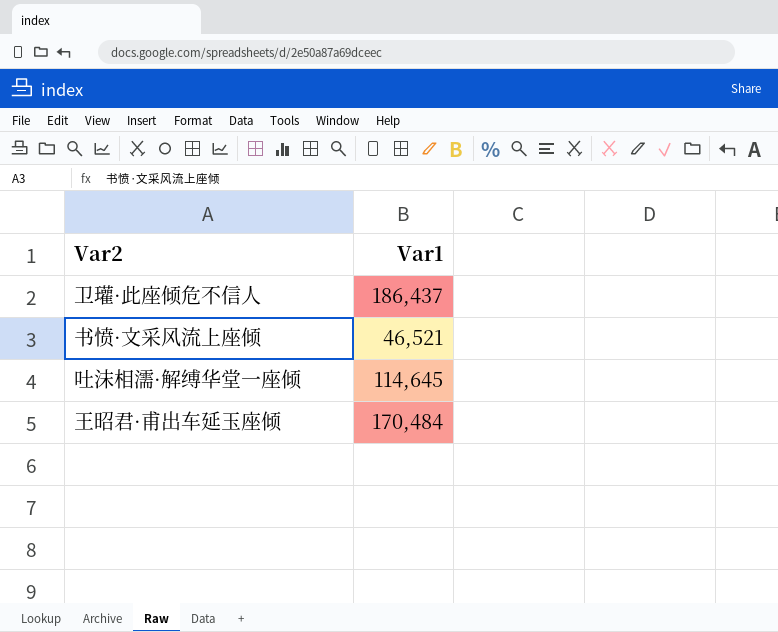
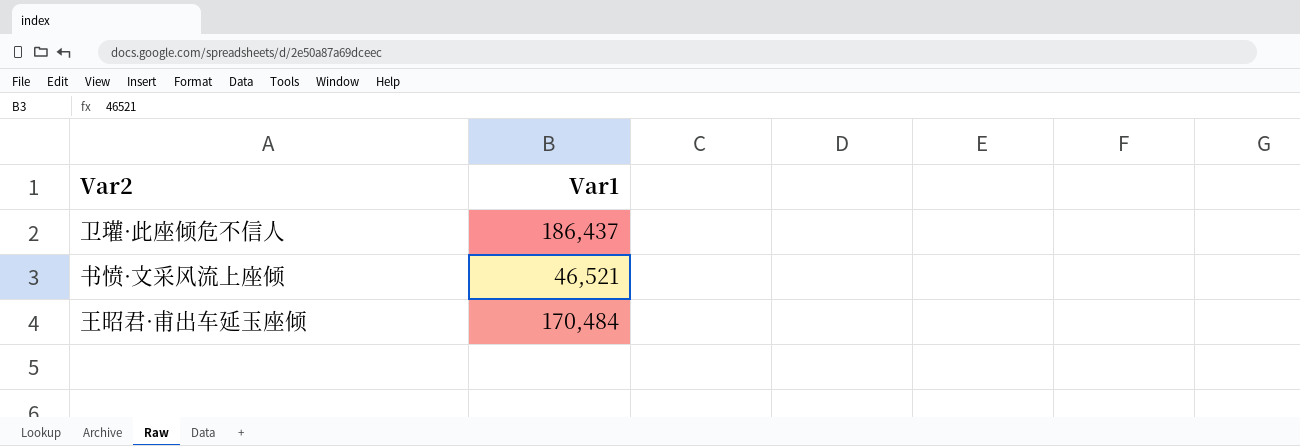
row 吐沫相濡·解缚华堂一座倾: 114,645 -> none

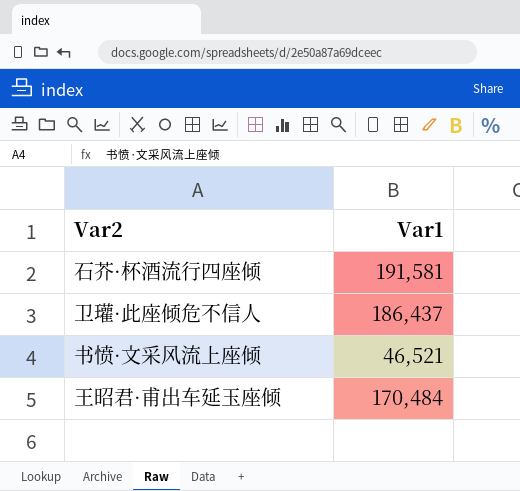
row 石芥·杯酒流行四座倾: none -> 191,581

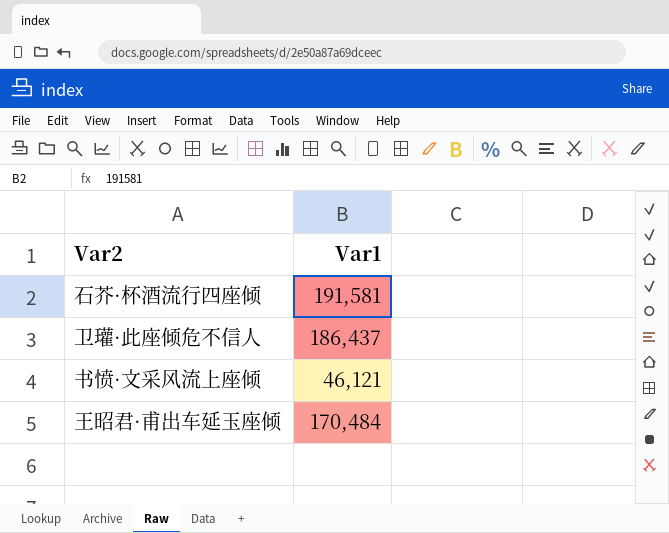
书愤·文采风流上座倾 | Var1: 46,521 -> 46,121

